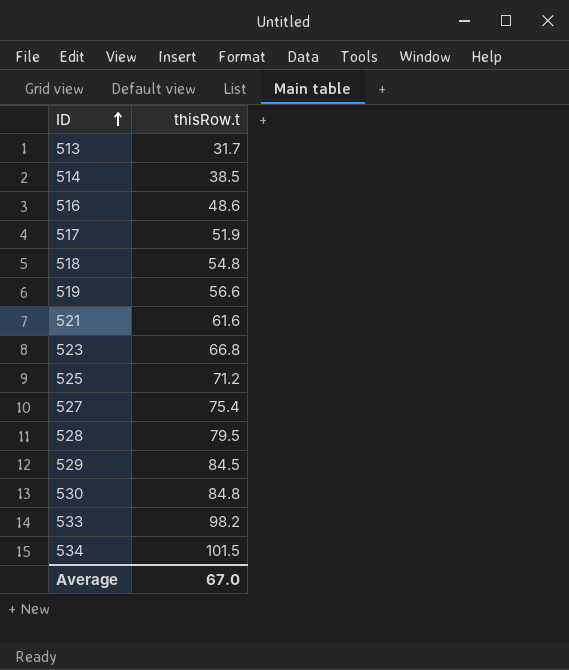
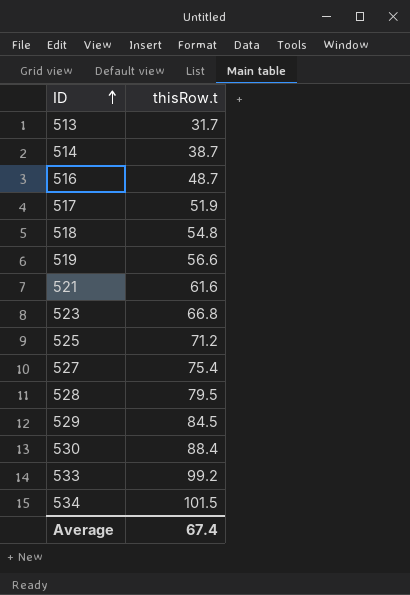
514 | thisRow.t: 38.5 -> 38.7
516 | thisRow.t: 48.6 -> 48.7
530 | thisRow.t: 84.8 -> 88.4
533 | thisRow.t: 98.2 -> 99.2
Average | thisRow.t: 67.0 -> 67.4

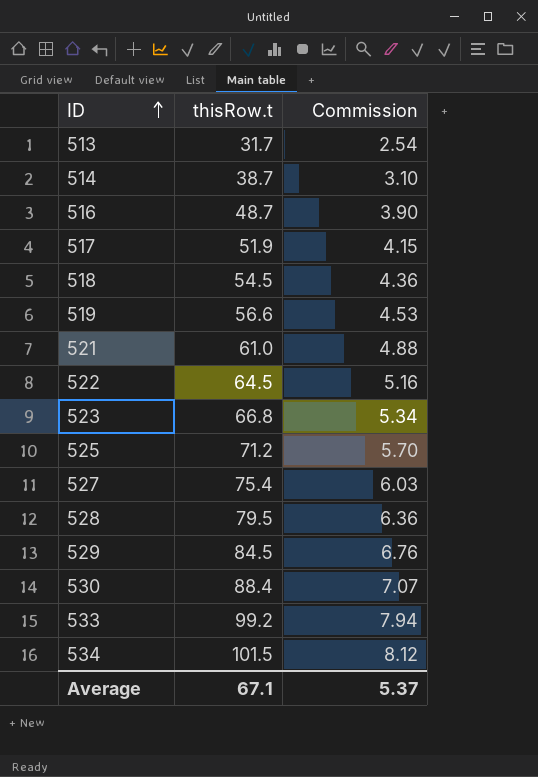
column Commission | formula: none -> [thisRow.t] * 0.08
518 | thisRow.t: 54.8 -> 54.5
521 | thisRow.t: 61.6 -> 61.0
row 522: none -> 64.5 | 5.16
Average | thisRow.t: 67.4 -> 67.1

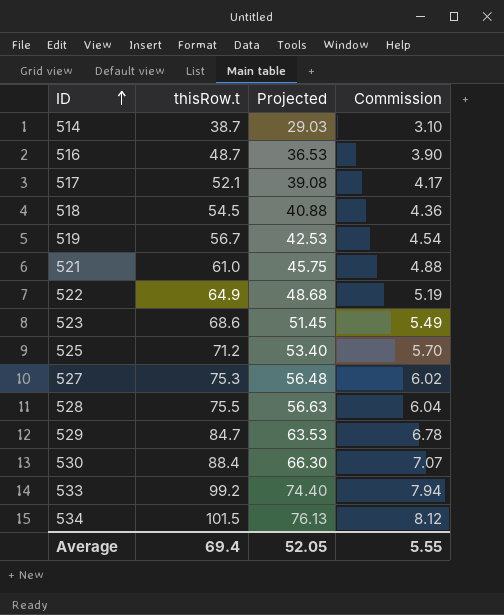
column Projected | formula: none -> [thisRow.t] * 0.75
row 513: 31.7 | 2.54 -> none
517 | thisRow.t: 51.9 -> 52.1
517 | Commission: 4.15 -> 4.17
519 | thisRow.t: 56.6 -> 56.7
519 | Commission: 4.53 -> 4.54
522 | thisRow.t: 64.5 -> 64.9
522 | Commission: 5.16 -> 5.19
523 | thisRow.t: 66.8 -> 68.6
523 | Commission: 5.34 -> 5.49
527 | thisRow.t: 75.4 -> 75.3
527 | Commission: 6.03 -> 6.02
528 | thisRow.t: 79.5 -> 75.5
528 | Commission: 6.36 -> 6.04
529 | thisRow.t: 84.5 -> 84.7
529 | Commission: 6.76 -> 6.78
Average | thisRow.t: 67.1 -> 69.4
Average | Commission: 5.37 -> 5.55

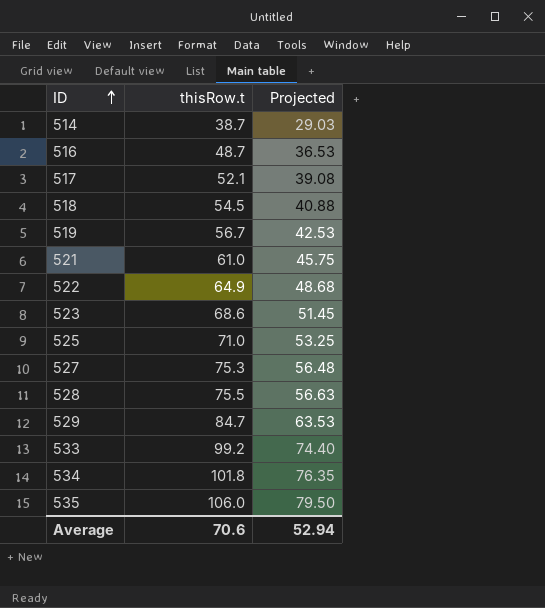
column Commission | formula: [thisRow.t] * 0.08 -> none
row 530: 88.4 | 66.30 | 7.07 -> none
525 | thisRow.t: 71.2 -> 71.0
525 | Projected: 53.40 -> 53.25
534 | thisRow.t: 101.5 -> 101.8
534 | Projected: 76.13 -> 76.35
row 535: none -> 106.0 | 79.50
Average | thisRow.t: 69.4 -> 70.6
Average | Projected: 52.05 -> 52.94

